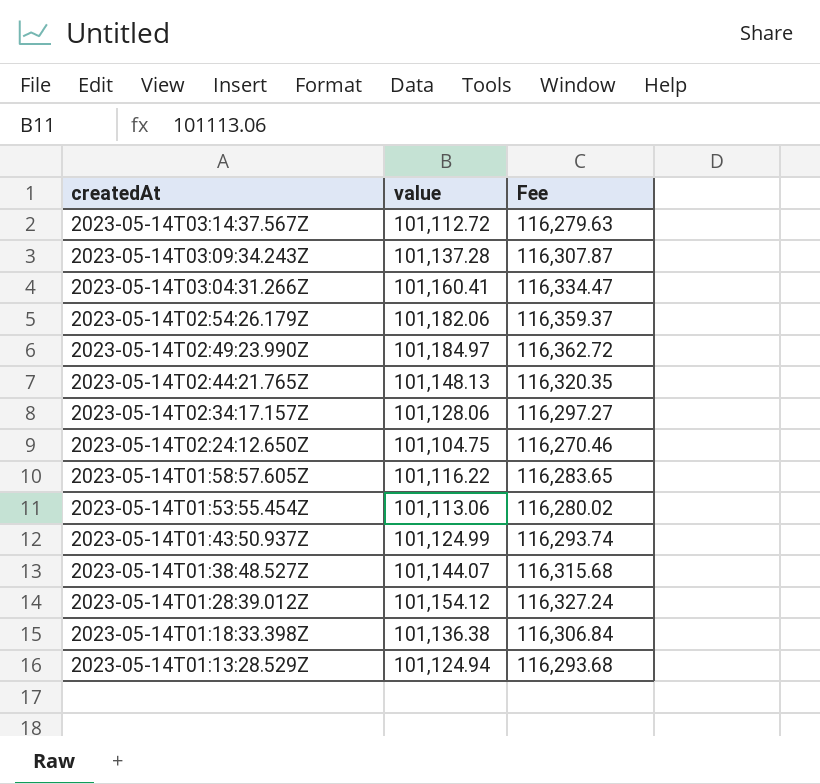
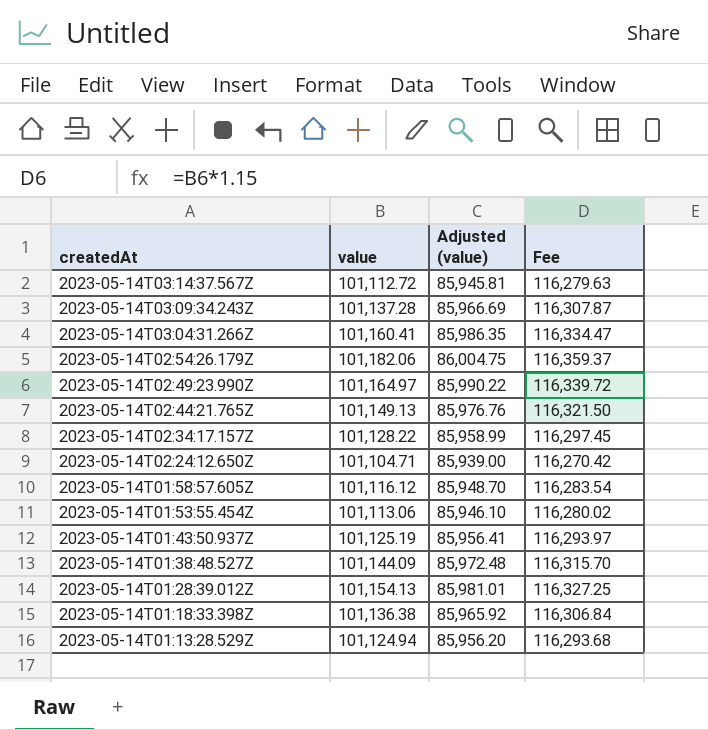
column Adjusted (value) | formula: none -> [value] * 0.85
2023-05-14T02:49:23.990Z | value: 101,184.97 -> 101,164.97
2023-05-14T02:49:23.990Z | Fee: 116,362.72 -> 116,339.72
2023-05-14T02:44:21.765Z | value: 101,148.13 -> 101,149.13
2023-05-14T02:44:21.765Z | Fee: 116,320.35 -> 116,321.50
2023-05-14T02:34:17.157Z | value: 101,128.06 -> 101,128.22
2023-05-14T02:34:17.157Z | Fee: 116,297.27 -> 116,297.45
2023-05-14T02:24:12.650Z | value: 101,104.75 -> 101,104.71
2023-05-14T02:24:12.650Z | Fee: 116,270.46 -> 116,270.42
2023-05-14T01:58:57.605Z | value: 101,116.22 -> 101,116.12
2023-05-14T01:58:57.605Z | Fee: 116,283.65 -> 116,283.54
2023-05-14T01:43:50.937Z | value: 101,124.99 -> 101,125.19
2023-05-14T01:43:50.937Z | Fee: 116,293.74 -> 116,293.97
2023-05-14T01:38:48.527Z | value: 101,144.07 -> 101,144.09
2023-05-14T01:38:48.527Z | Fee: 116,315.68 -> 116,315.70
2023-05-14T01:28:39.012Z | value: 101,154.12 -> 101,154.13
2023-05-14T01:28:39.012Z | Fee: 116,327.24 -> 116,327.25

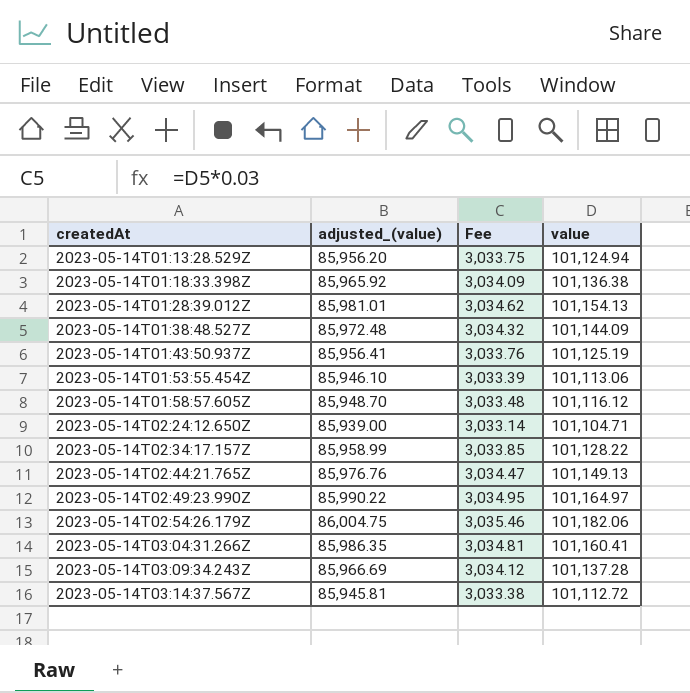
row order: createdAt descending -> createdAt ascending
column name: Adjusted (value) -> adjusted_(value)
column Fee | formula: [value] * 1.15 -> [value] * 0.03
column value | position: 2 -> 4

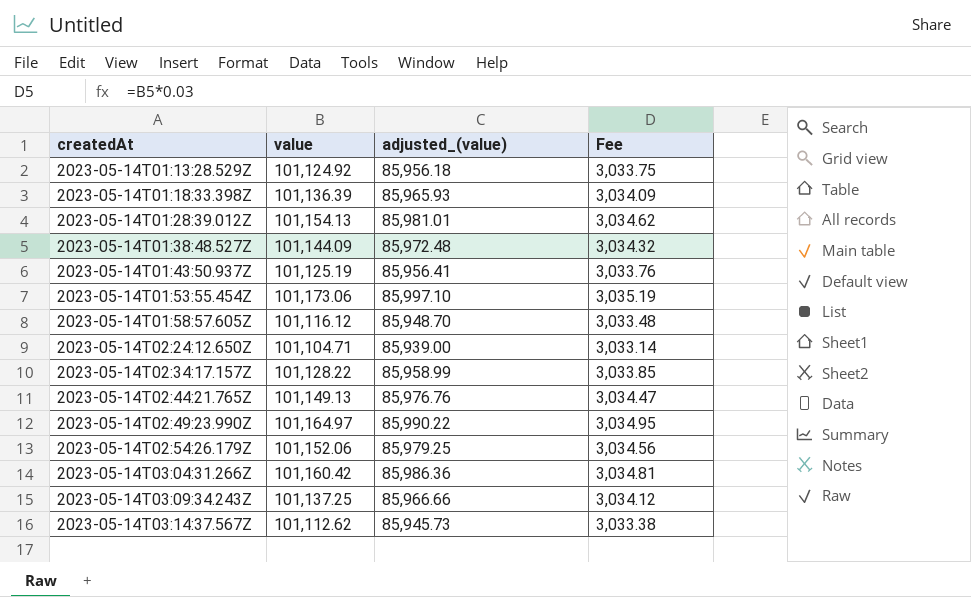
column value | position: 4 -> 2
2023-05-14T01:13:28.529Z | value: 101,124.94 -> 101,124.92
2023-05-14T01:13:28.529Z | adjusted_(value): 85,956.20 -> 85,956.18
2023-05-14T01:18:33.398Z | value: 101,136.38 -> 101,136.39
2023-05-14T01:18:33.398Z | adjusted_(value): 85,965.92 -> 85,965.93
2023-05-14T01:53:55.454Z | value: 101,113.06 -> 101,173.06
2023-05-14T01:53:55.454Z | adjusted_(value): 85,946.10 -> 85,997.10
2023-05-14T01:53:55.454Z | Fee: 3,033.39 -> 3,035.19
2023-05-14T02:54:26.179Z | value: 101,182.06 -> 101,152.06
2023-05-14T02:54:26.179Z | adjusted_(value): 86,004.75 -> 85,979.25
2023-05-14T02:54:26.179Z | Fee: 3,035.46 -> 3,034.56
2023-05-14T03:04:31.266Z | value: 101,160.41 -> 101,160.42
2023-05-14T03:04:31.266Z | adjusted_(value): 85,986.35 -> 85,986.36
2023-05-14T03:09:34.243Z | value: 101,137.28 -> 101,137.25
2023-05-14T03:09:34.243Z | adjusted_(value): 85,966.69 -> 85,966.66
2023-05-14T03:14:37.567Z | value: 101,112.72 -> 101,112.62
2023-05-14T03:14:37.567Z | adjusted_(value): 85,945.81 -> 85,945.73

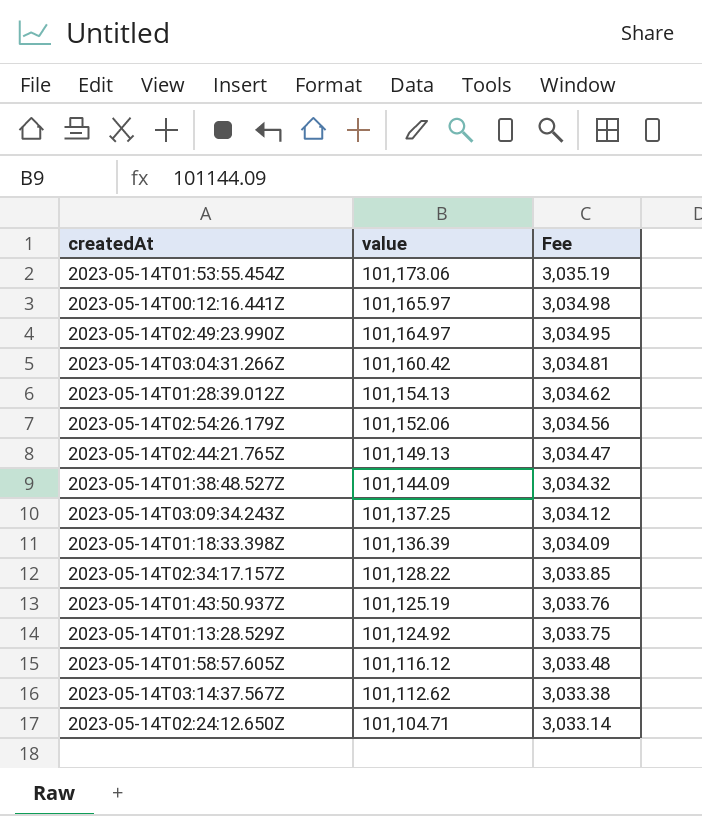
row order: createdAt ascending -> value descending
column adjusted_(value) | formula: [value] * 0.85 -> none
row 2023-05-14T00:12:16.441Z: none -> 101,165.97 | 3,034.98

